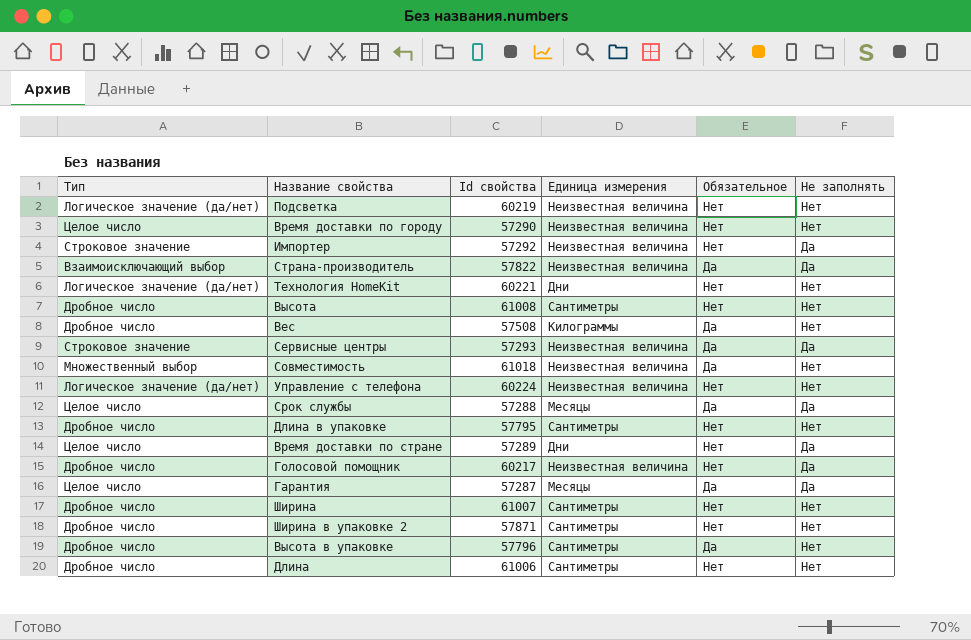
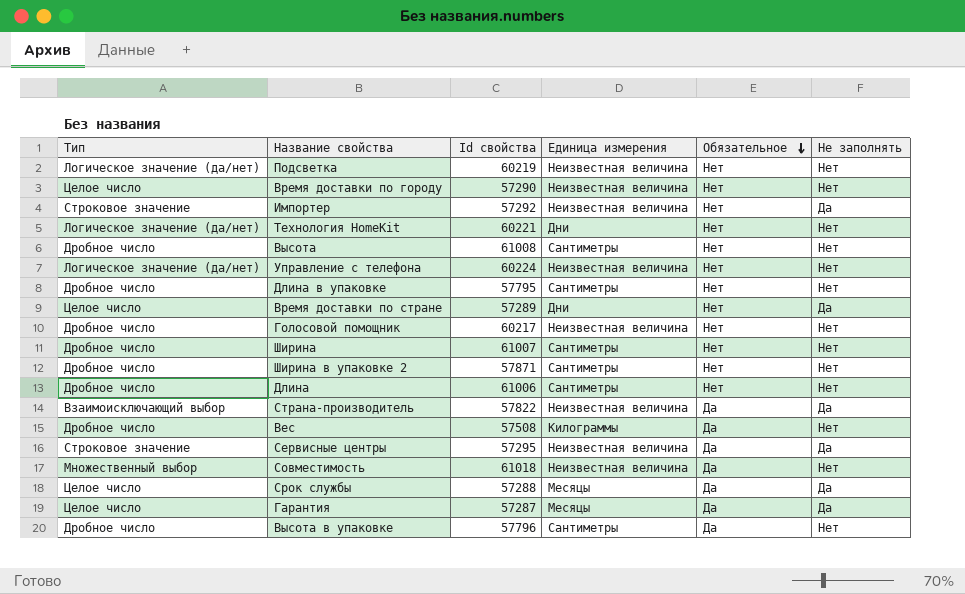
row order: none -> Обязательное descending
Голосовой помощник | Не заполнять: Да -> Нет
Сервисные центры | Id свойства: 57293 -> 57295

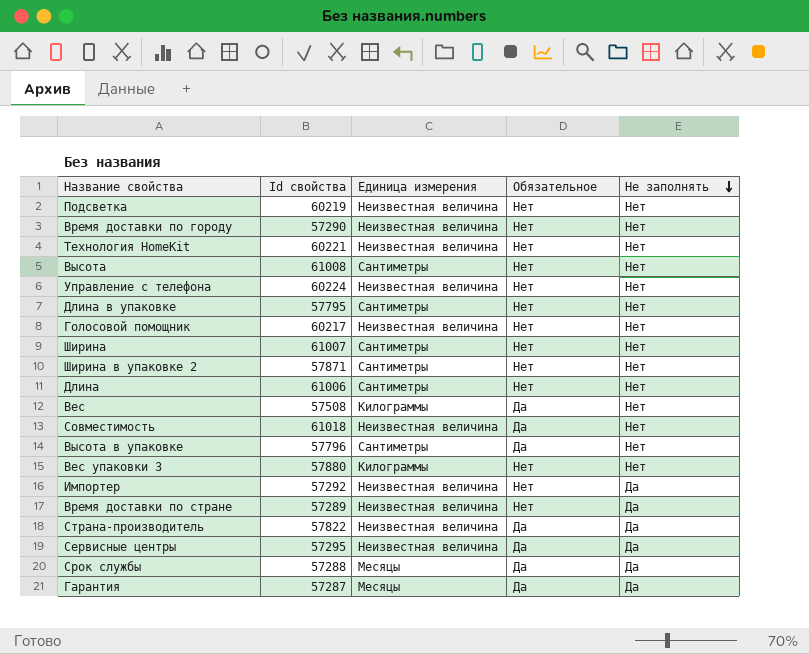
row order: Обязательное descending -> Не заполнять descending
column Тип | position: 1 -> none
Технология HomeKit | Единица измерения: Дни -> Неизвестная величина
row Вес упаковки 3: none -> 57880 | Килограммы | Нет | Нет
Время доставки по стране | Единица измерения: Дни -> Неизвестная величина

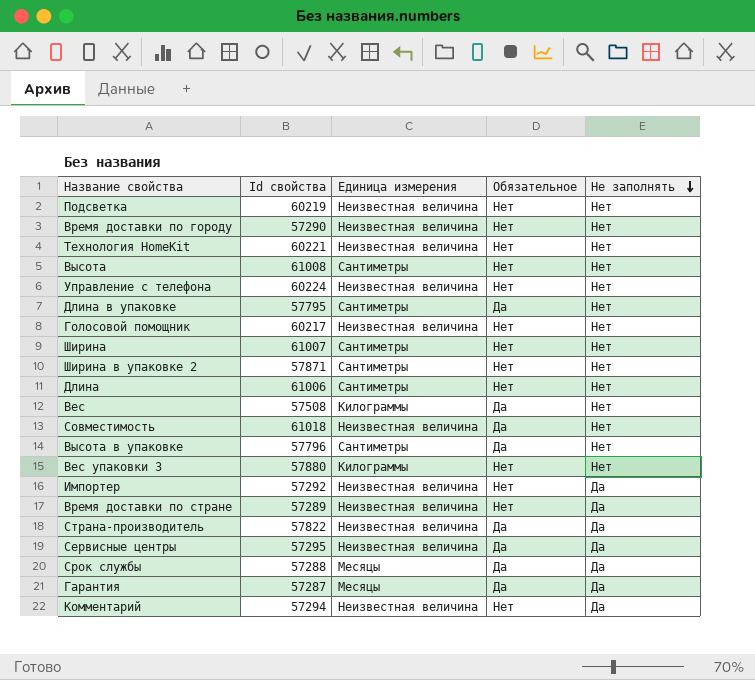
Длина в упаковке | Обязательное: Нет -> Да
row Комментарий: none -> 57294 | Неизвестная величина | Нет | Да

